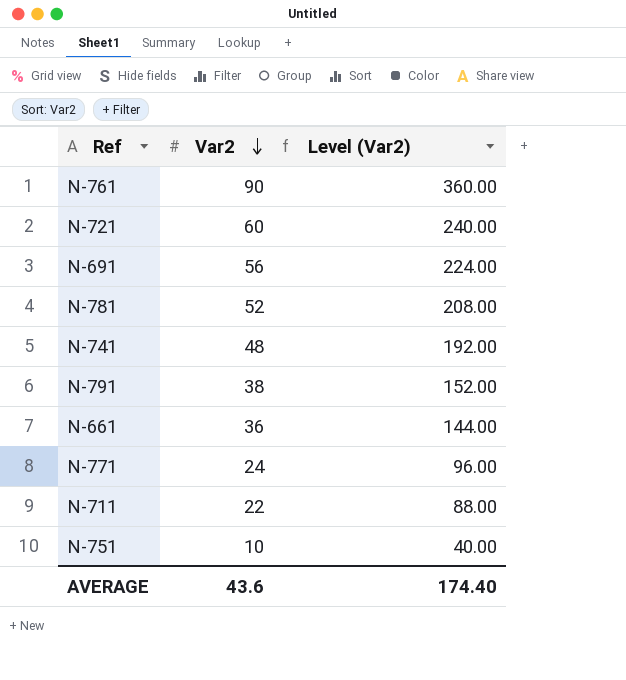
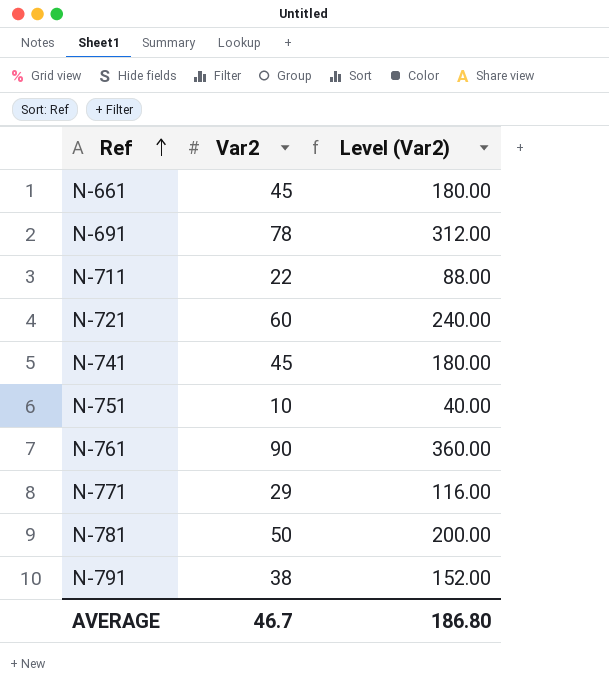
row order: Var2 descending -> Ref ascending
N-661 | Var2: 36 -> 45
N-661 | Level (Var2): 144.00 -> 180.00
N-691 | Var2: 56 -> 78
N-691 | Level (Var2): 224.00 -> 312.00
N-741 | Var2: 48 -> 45
N-741 | Level (Var2): 192.00 -> 180.00
N-771 | Var2: 24 -> 29
N-771 | Level (Var2): 96.00 -> 116.00
N-781 | Var2: 52 -> 50
N-781 | Level (Var2): 208.00 -> 200.00
AVERAGE | Var2: 43.6 -> 46.7
AVERAGE | Level (Var2): 174.40 -> 186.80

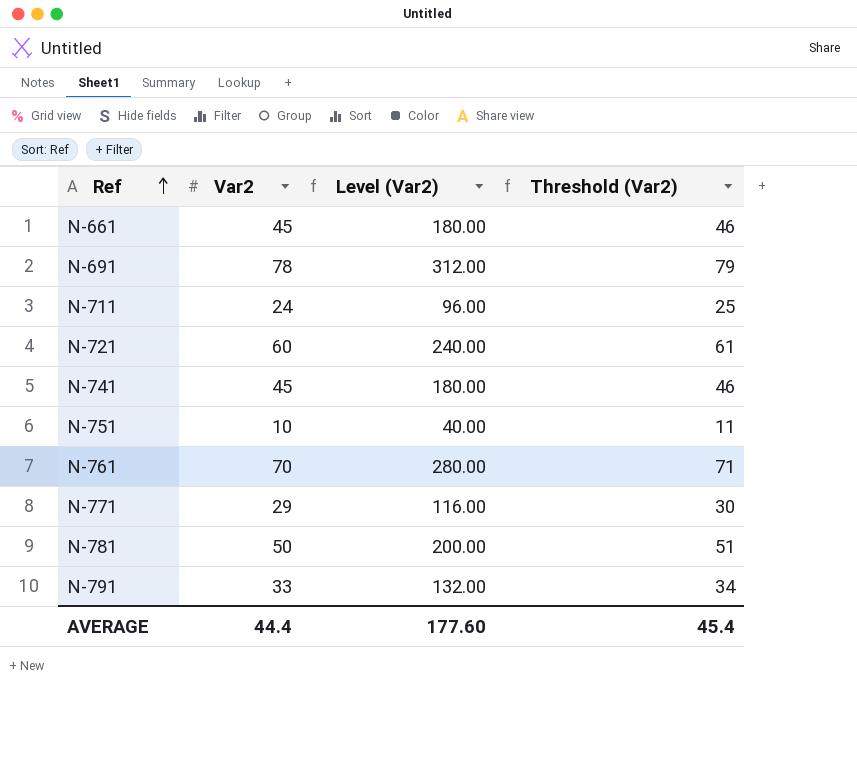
column Threshold (Var2) | formula: none -> [Var2] + 1
N-711 | Var2: 22 -> 24
N-711 | Level (Var2): 88.00 -> 96.00
N-761 | Var2: 90 -> 70
N-761 | Level (Var2): 360.00 -> 280.00
N-791 | Var2: 38 -> 33
N-791 | Level (Var2): 152.00 -> 132.00
AVERAGE | Var2: 46.7 -> 44.4
AVERAGE | Level (Var2): 186.80 -> 177.60

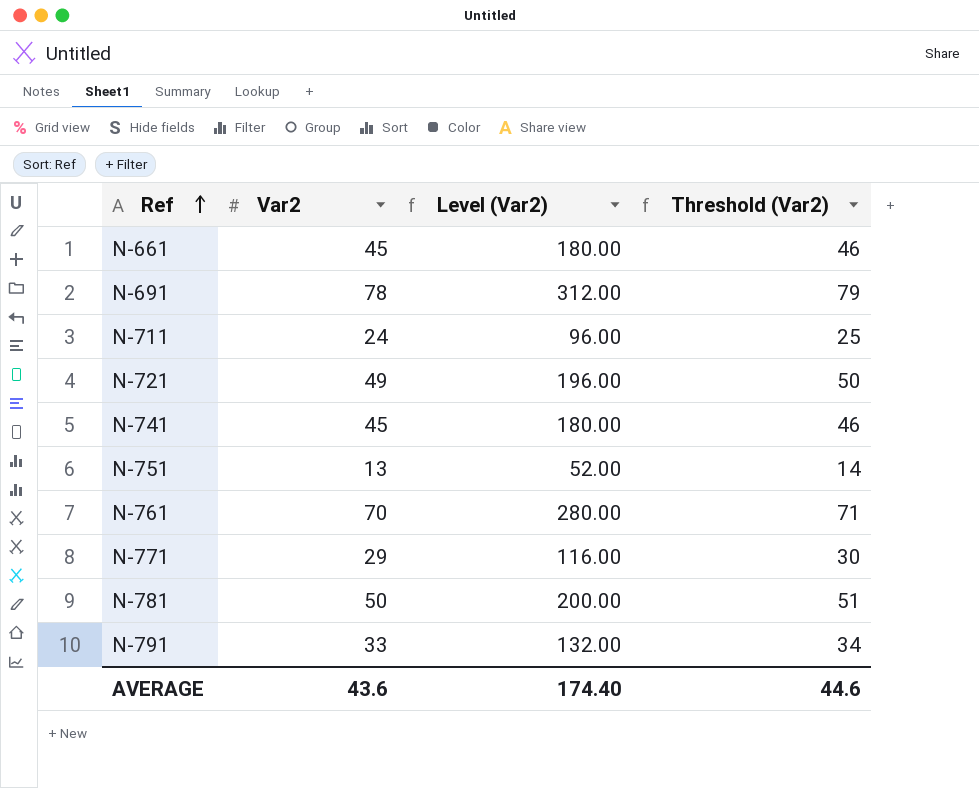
N-721 | Var2: 60 -> 49
N-721 | Level (Var2): 240.00 -> 196.00
N-721 | Threshold (Var2): 61 -> 50
N-751 | Var2: 10 -> 13
N-751 | Level (Var2): 40.00 -> 52.00
N-751 | Threshold (Var2): 11 -> 14
AVERAGE | Var2: 44.4 -> 43.6
AVERAGE | Level (Var2): 177.60 -> 174.40
AVERAGE | Threshold (Var2): 45.4 -> 44.6

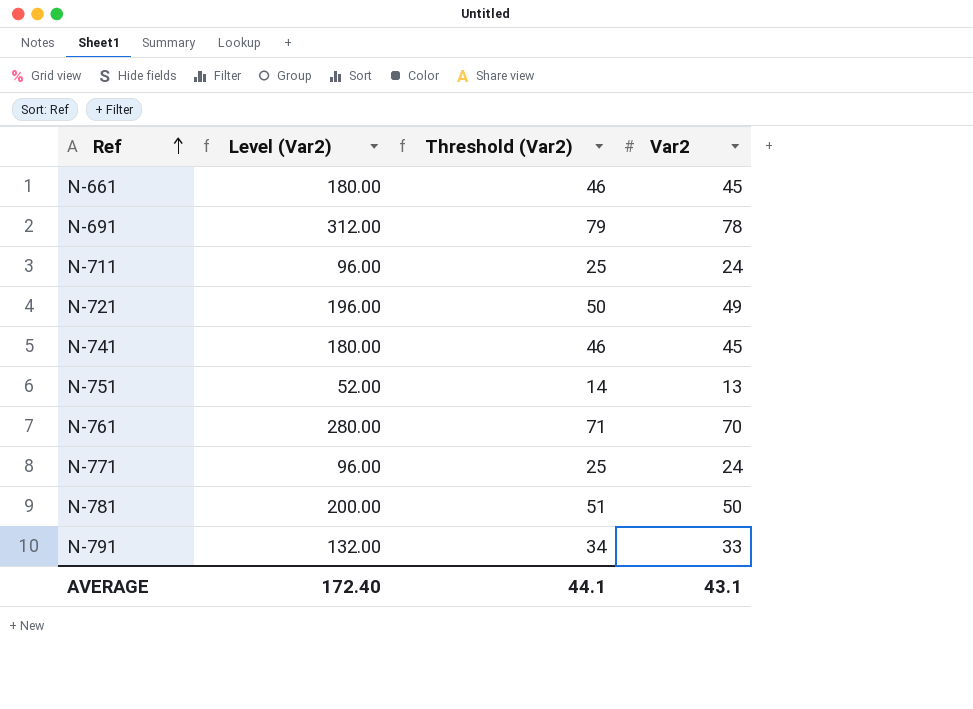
column Var2 | position: 2 -> 4
N-771 | Level (Var2): 116.00 -> 96.00
N-771 | Threshold (Var2): 30 -> 25
N-771 | Var2: 29 -> 24
AVERAGE | Level (Var2): 174.40 -> 172.40
AVERAGE | Threshold (Var2): 44.6 -> 44.1
AVERAGE | Var2: 43.6 -> 43.1

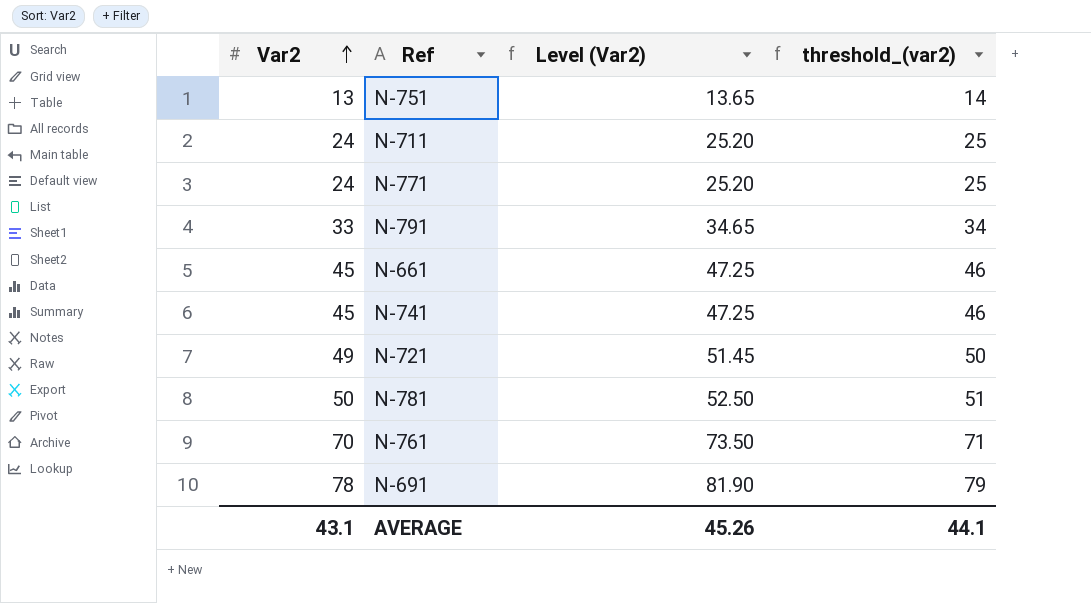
row order: Ref ascending -> Var2 ascending
column Var2 | position: 4 -> 1
column Level (Var2) | formula: [Var2] * 4 -> [Var2] * 1.05
column name: Threshold (Var2) -> threshold_(var2)
AVERAGE | Level (Var2): 172.40 -> 45.26

